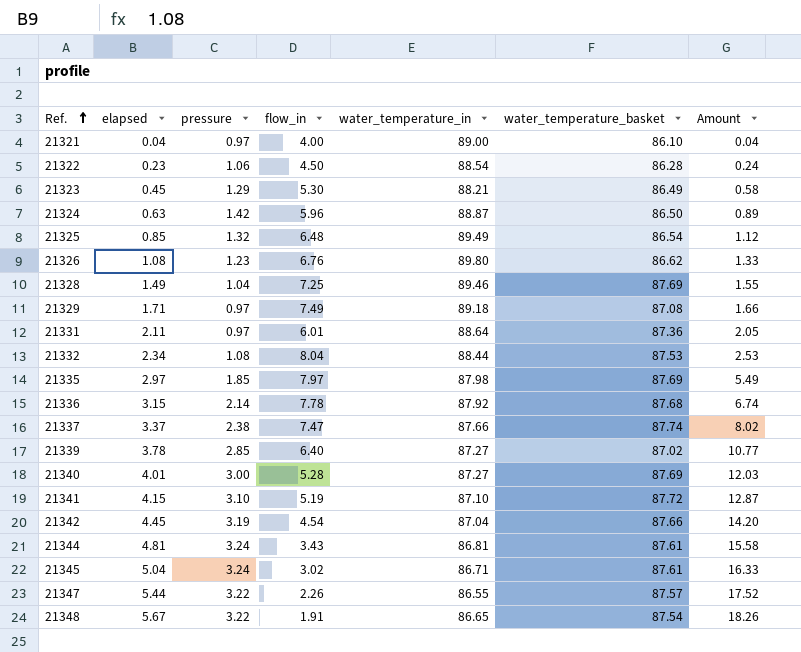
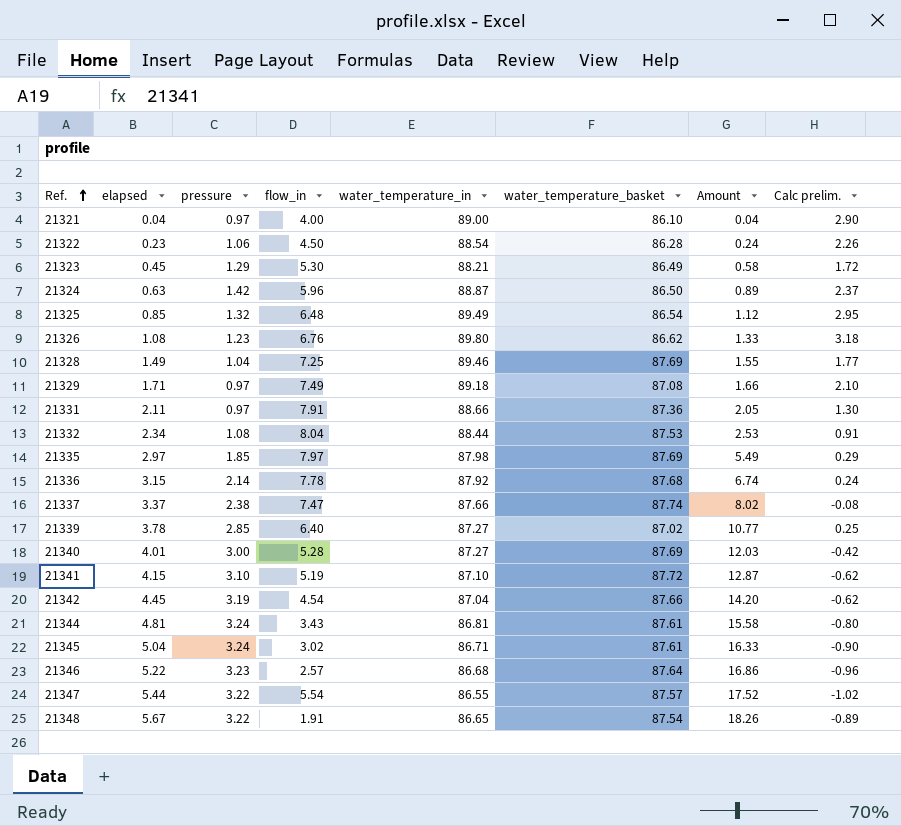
column Calc prelim. | formula: none -> [water_temperature_in] - [water_temperature_basket]
21331 | flow_in: 6.01 -> 7.91
21331 | water_temperature_in: 88.64 -> 88.66
row 21346: none -> 5.22 | 3.23 | 2.57 | 86.68 | 87.64 | 16.86 | -0.96
21347 | flow_in: 2.26 -> 5.54

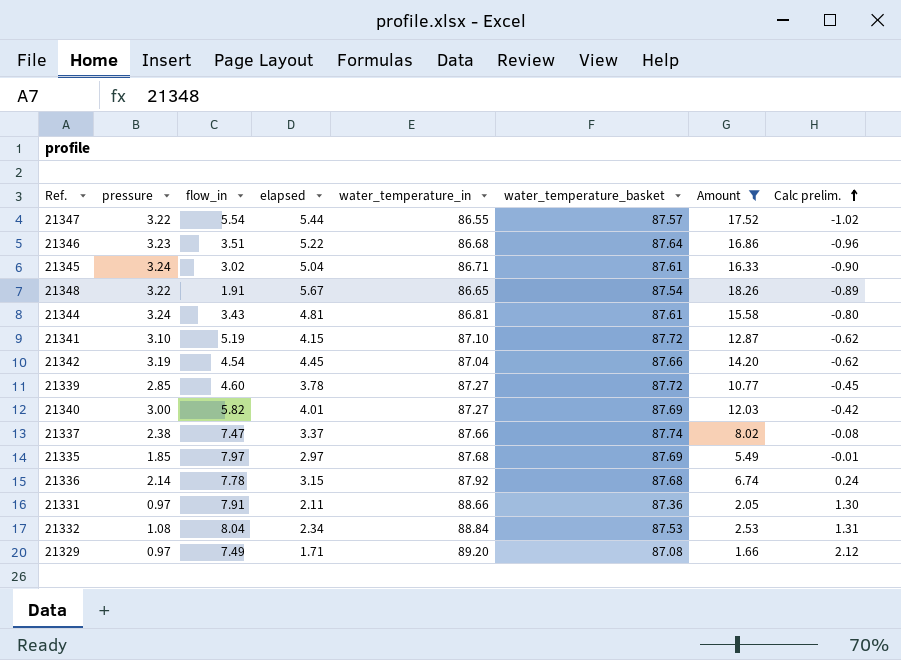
filter: none -> Amount >= 1.66
row order: Ref. ascending -> Calc prelim. ascending
column elapsed | position: 2 -> 4
21346 | flow_in: 2.57 -> 3.51
21339 | flow_in: 6.40 -> 4.60
21339 | water_temperature_basket: 87.02 -> 87.72
21339 | Calc prelim.: 0.25 -> -0.45
21340 | flow_in: 5.28 -> 5.82
21335 | water_temperature_in: 87.98 -> 87.68
21335 | Calc prelim.: 0.29 -> -0.01
21332 | water_temperature_in: 88.44 -> 88.84
21332 | Calc prelim.: 0.91 -> 1.31
21329 | water_temperature_in: 89.18 -> 89.20
21329 | Calc prelim.: 2.10 -> 2.12

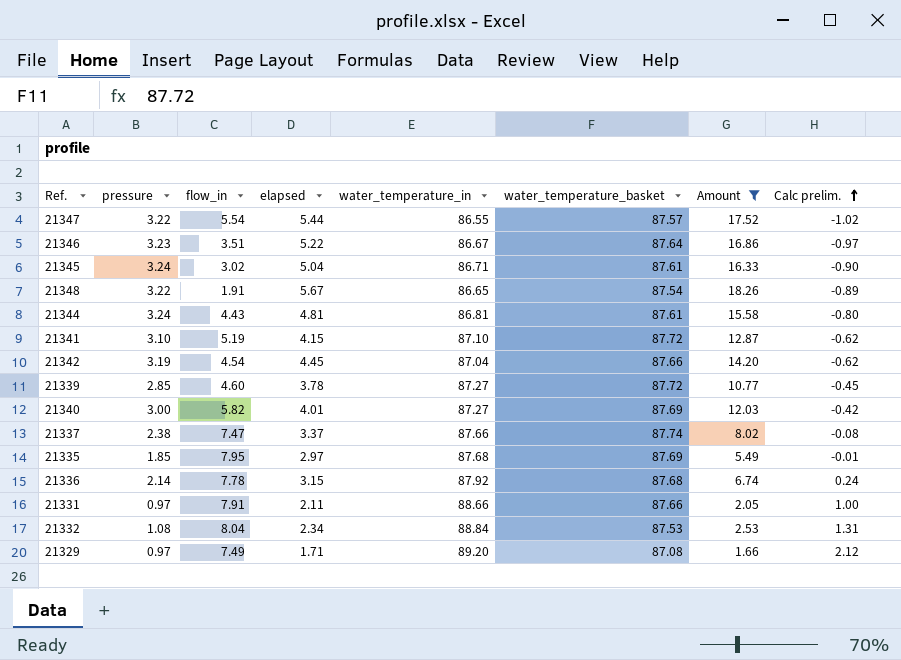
21346 | water_temperature_in: 86.68 -> 86.67
21346 | Calc prelim.: -0.96 -> -0.97
21344 | flow_in: 3.43 -> 4.43
21335 | flow_in: 7.97 -> 7.95
21331 | water_temperature_basket: 87.36 -> 87.66
21331 | Calc prelim.: 1.30 -> 1.00

